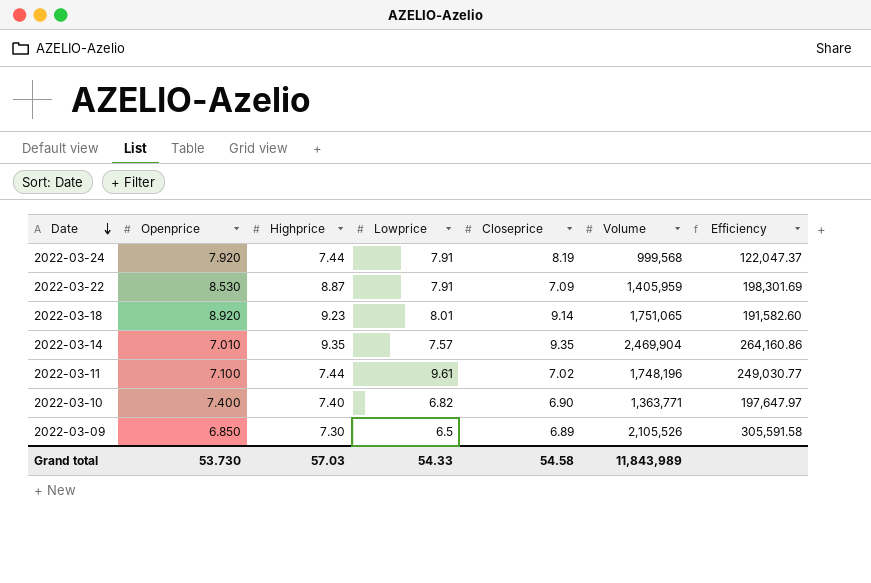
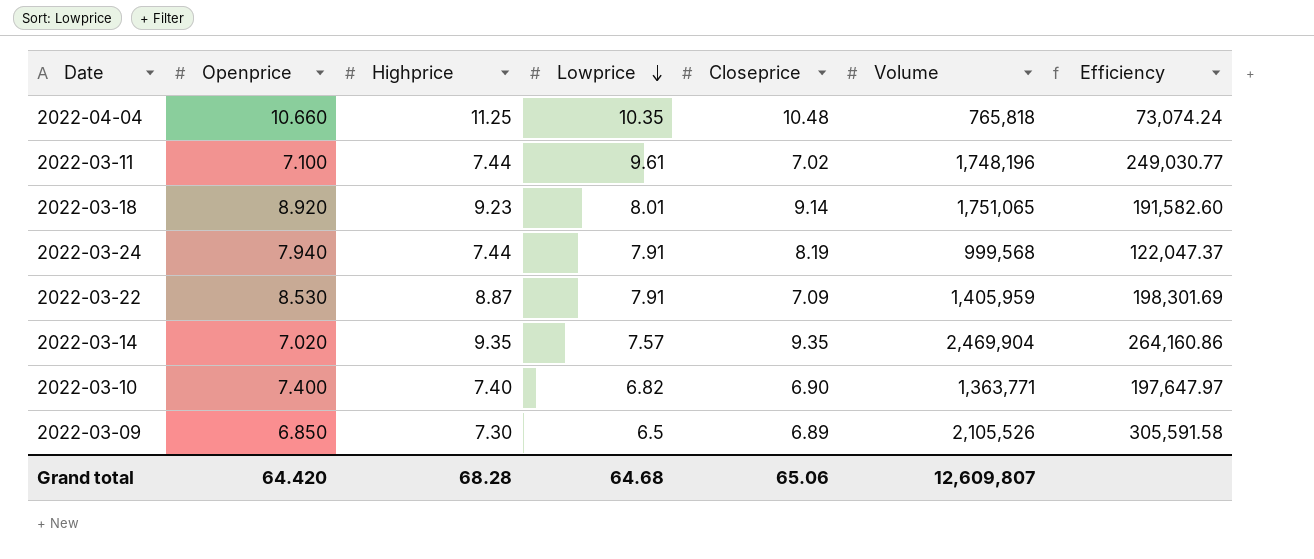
row order: Date descending -> Lowprice descending
row 2022-04-04: none -> 10.660 | 11.25 | 10.35 | 10.48 | 765,818 | 73,074.24
2022-03-24 | Openprice: 7.920 -> 7.940
2022-03-14 | Openprice: 7.010 -> 7.020
Grand total | Openprice: 53.730 -> 64.420
Grand total | Highprice: 57.03 -> 68.28
Grand total | Lowprice: 54.33 -> 64.68
Grand total | Closeprice: 54.58 -> 65.06
Grand total | Volume: 11,843,989 -> 12,609,807

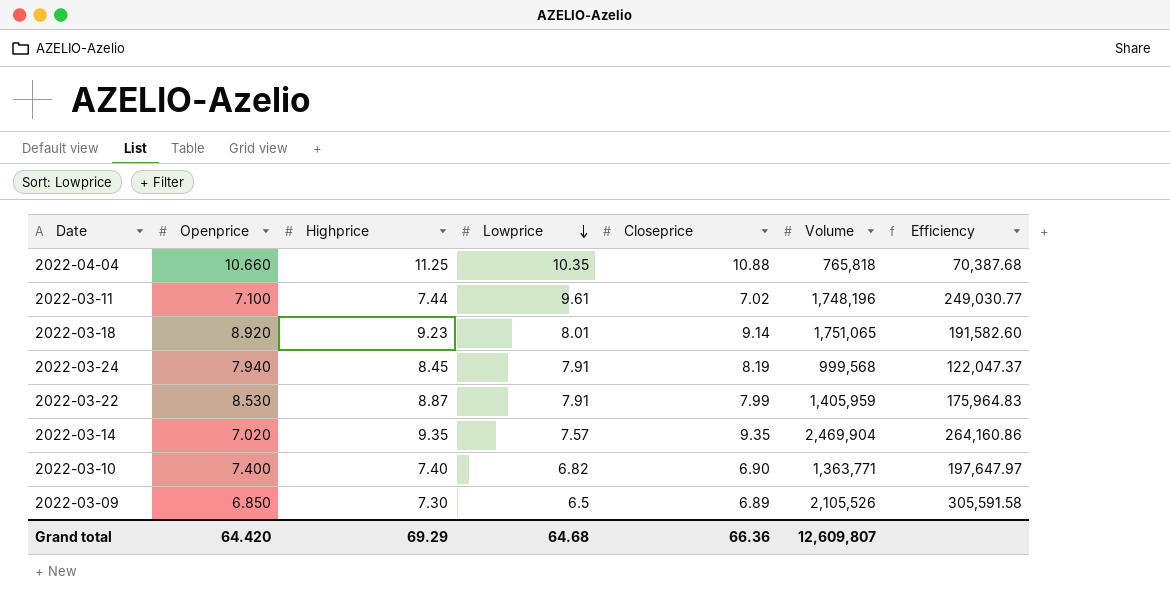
2022-04-04 | Closeprice: 10.48 -> 10.88
2022-04-04 | Efficiency: 73,074.24 -> 70,387.68
2022-03-24 | Highprice: 7.44 -> 8.45
2022-03-22 | Closeprice: 7.09 -> 7.99
2022-03-22 | Efficiency: 198,301.69 -> 175,964.83
Grand total | Highprice: 68.28 -> 69.29
Grand total | Closeprice: 65.06 -> 66.36

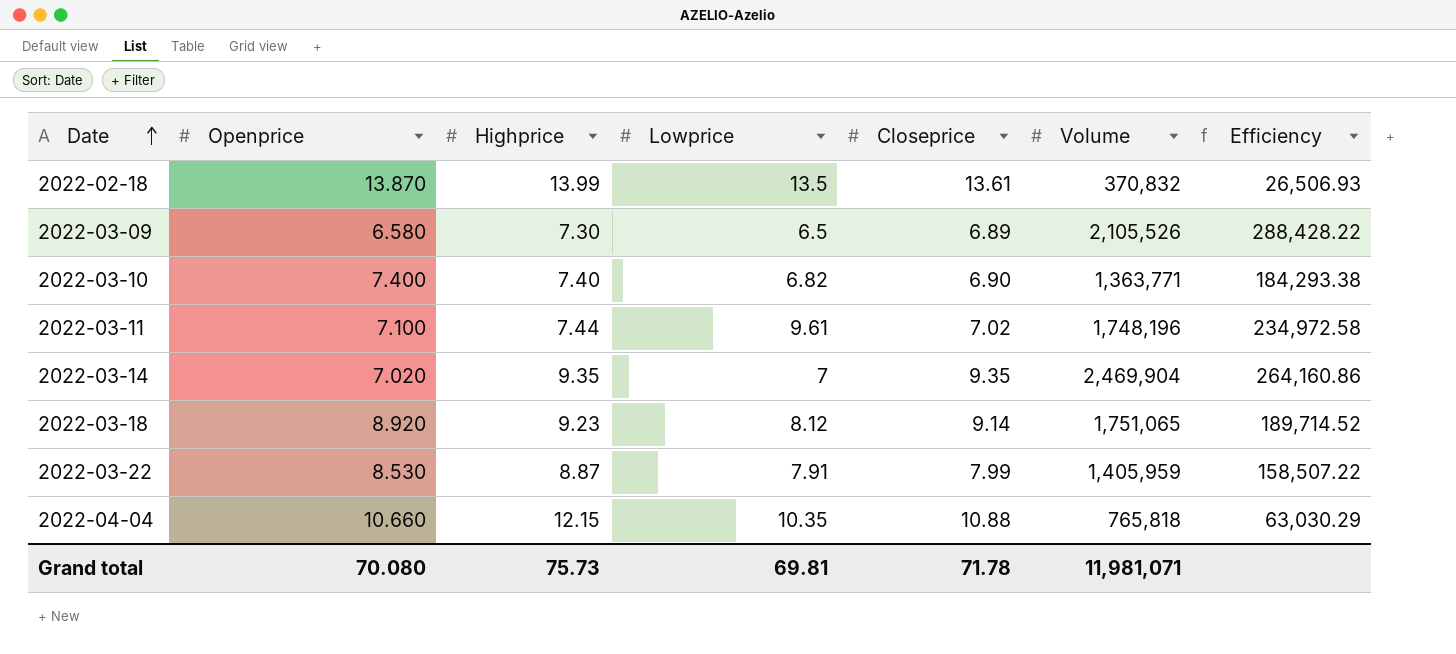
row order: Lowprice descending -> Date ascending
column Efficiency | formula: [Volume] / [Closeprice] -> [Volume] / [Highprice]
row 2022-03-24: 7.940 | 8.45 | 7.91 | 8.19 | 999,568 | 122,047.37 -> none
row 2022-02-18: none -> 13.870 | 13.99 | 13.5 | 13.61 | 370,832 | 26,506.93
2022-03-09 | Openprice: 6.850 -> 6.580
2022-03-14 | Lowprice: 7.57 -> 7
2022-03-18 | Lowprice: 8.01 -> 8.12
2022-04-04 | Highprice: 11.25 -> 12.15
Grand total | Openprice: 64.420 -> 70.080
Grand total | Highprice: 69.29 -> 75.73
Grand total | Lowprice: 64.68 -> 69.81
Grand total | Closeprice: 66.36 -> 71.78
Grand total | Volume: 12,609,807 -> 11,981,071

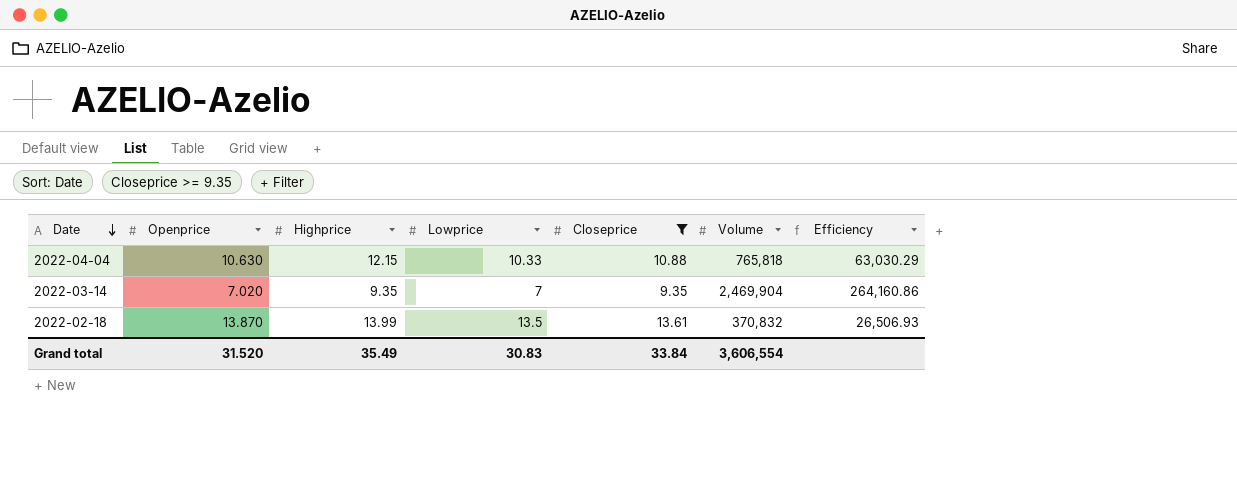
filter: none -> Closeprice >= 9.35
row order: Date ascending -> Date descending
2022-04-04 | Openprice: 10.660 -> 10.630
2022-04-04 | Lowprice: 10.35 -> 10.33
Grand total | Openprice: 70.080 -> 31.520
Grand total | Highprice: 75.73 -> 35.49
Grand total | Lowprice: 69.81 -> 30.83
Grand total | Closeprice: 71.78 -> 33.84
Grand total | Volume: 11,981,071 -> 3,606,554

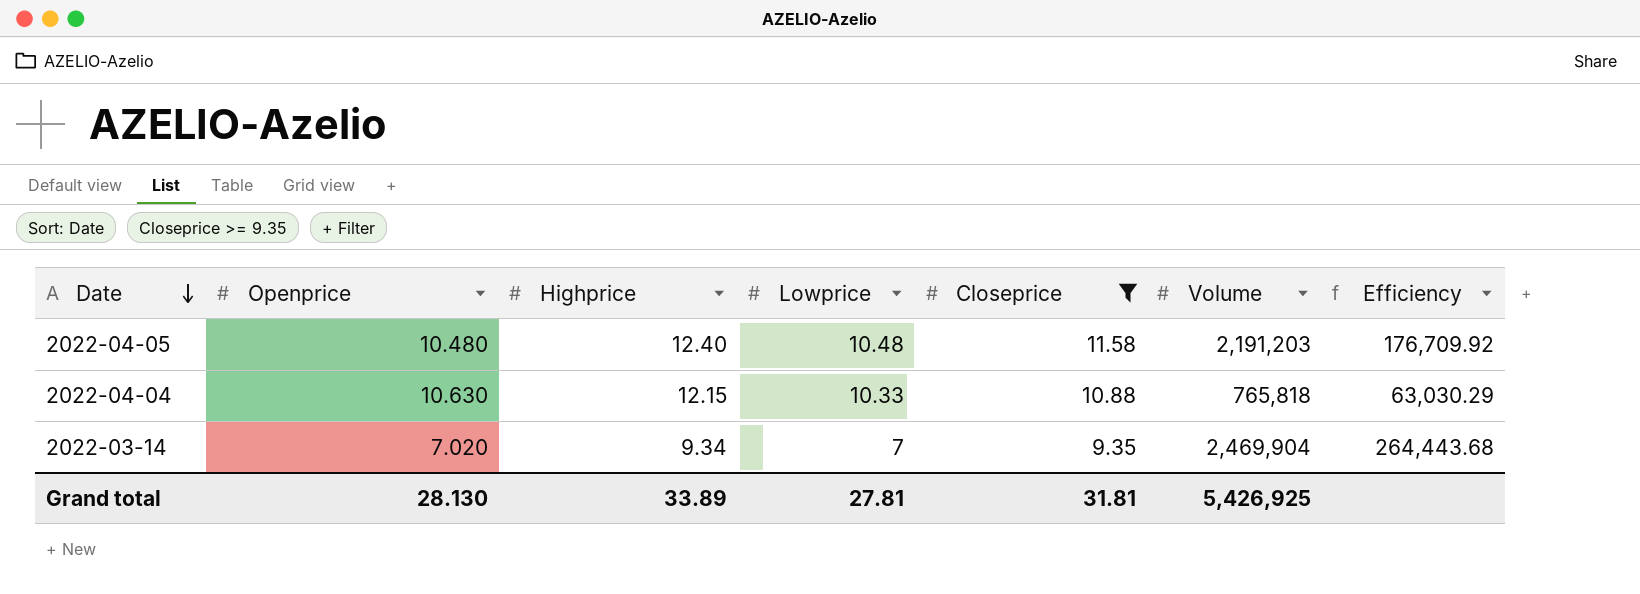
row 2022-02-18: 13.870 | 13.99 | 13.5 | 13.61 | 370,832 | 26,506.93 -> none
row 2022-04-05: none -> 10.480 | 12.40 | 10.48 | 11.58 | 2,191,203 | 176,709.92
2022-03-14 | Highprice: 9.35 -> 9.34
2022-03-14 | Efficiency: 264,160.86 -> 264,443.68
Grand total | Openprice: 31.520 -> 28.130
Grand total | Highprice: 35.49 -> 33.89
Grand total | Lowprice: 30.83 -> 27.81
Grand total | Closeprice: 33.84 -> 31.81
Grand total | Volume: 3,606,554 -> 5,426,925

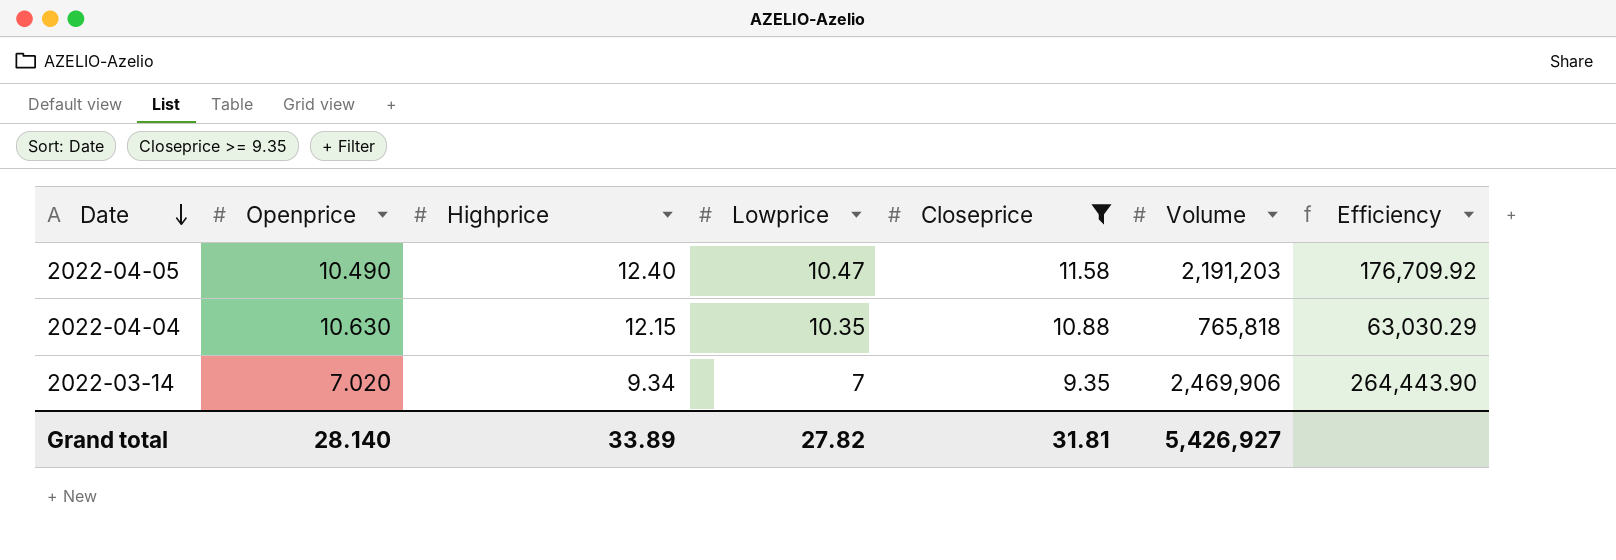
2022-04-05 | Openprice: 10.480 -> 10.490
2022-04-05 | Lowprice: 10.48 -> 10.47
2022-04-04 | Lowprice: 10.33 -> 10.35
2022-03-14 | Volume: 2,469,904 -> 2,469,906
2022-03-14 | Efficiency: 264,443.68 -> 264,443.90
Grand total | Openprice: 28.130 -> 28.140
Grand total | Lowprice: 27.81 -> 27.82
Grand total | Volume: 5,426,925 -> 5,426,927

